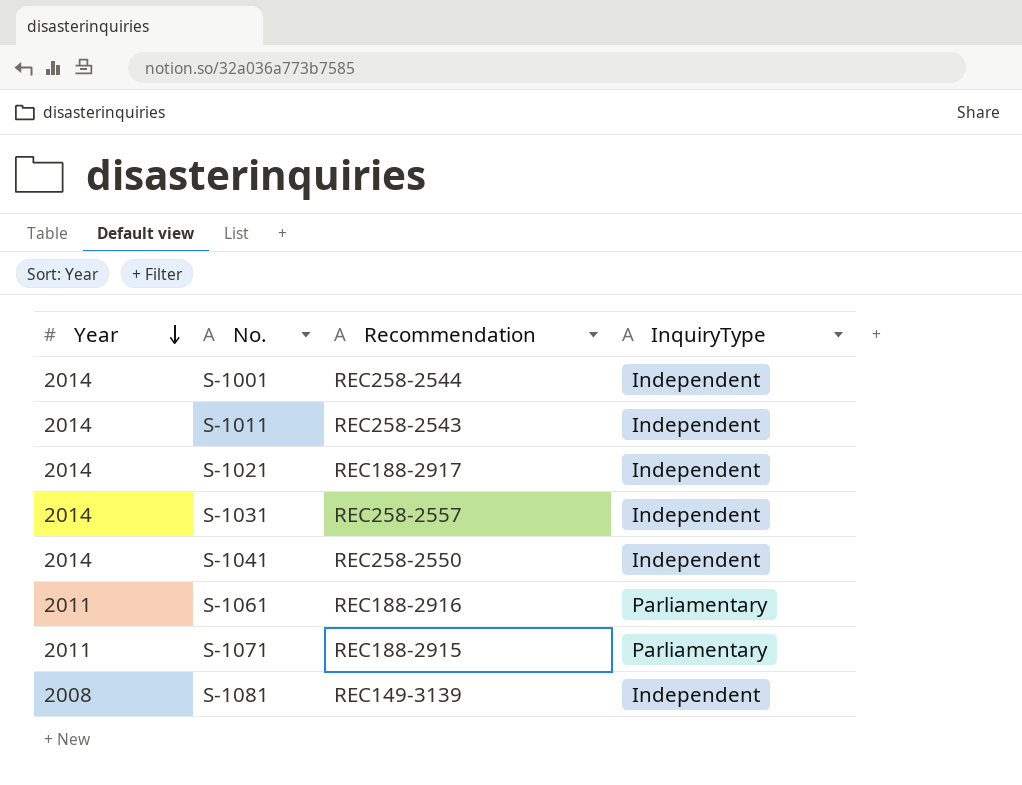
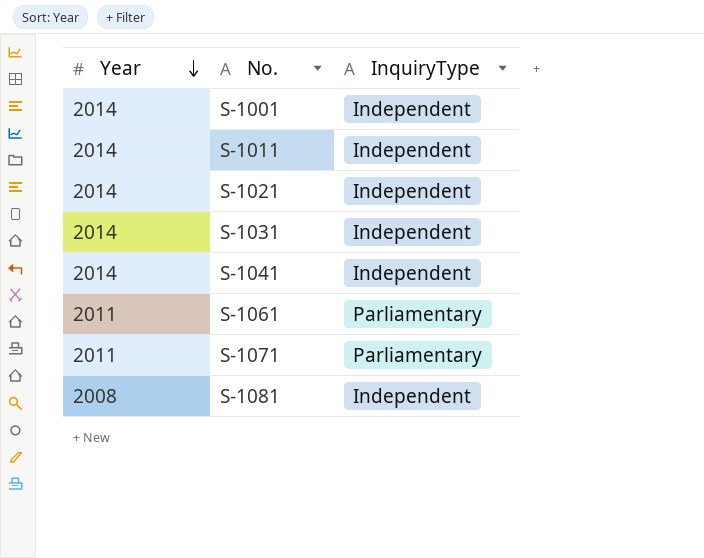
column Recommendation | position: 3 -> none

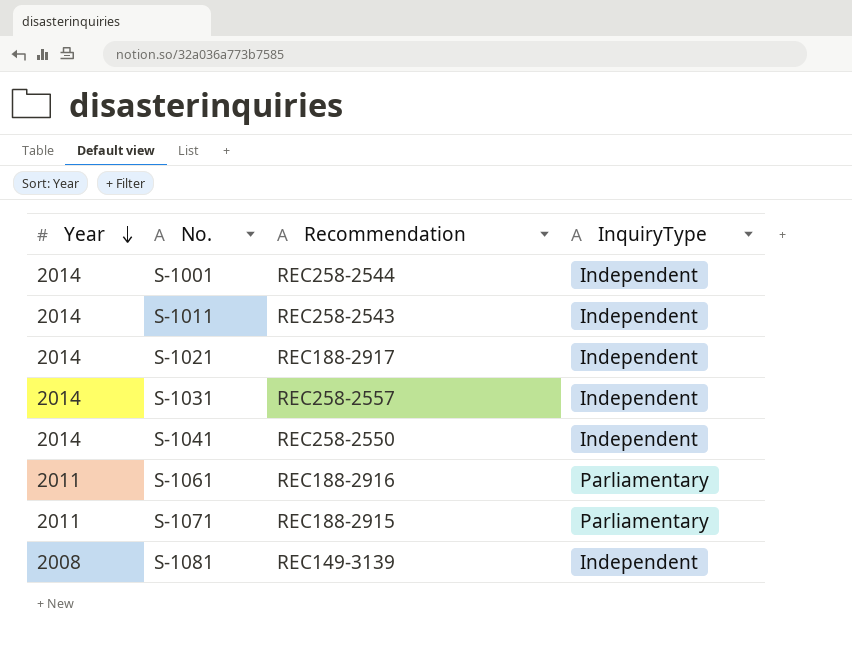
column Recommendation | position: none -> 3

